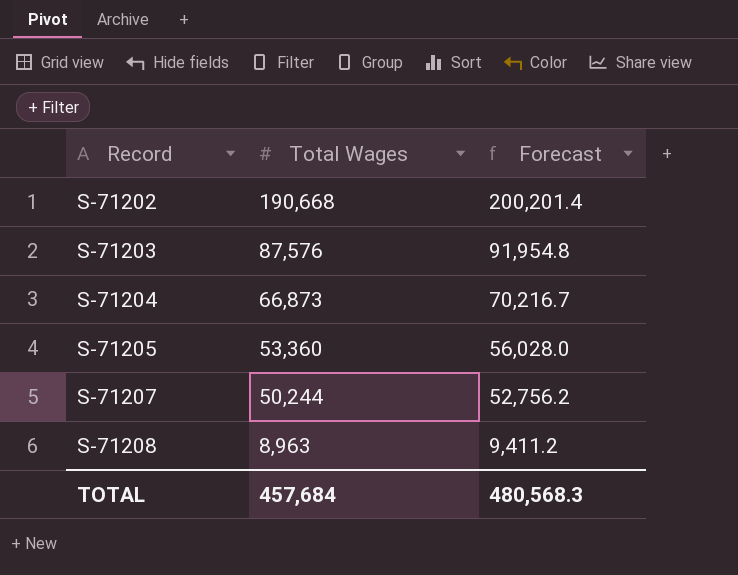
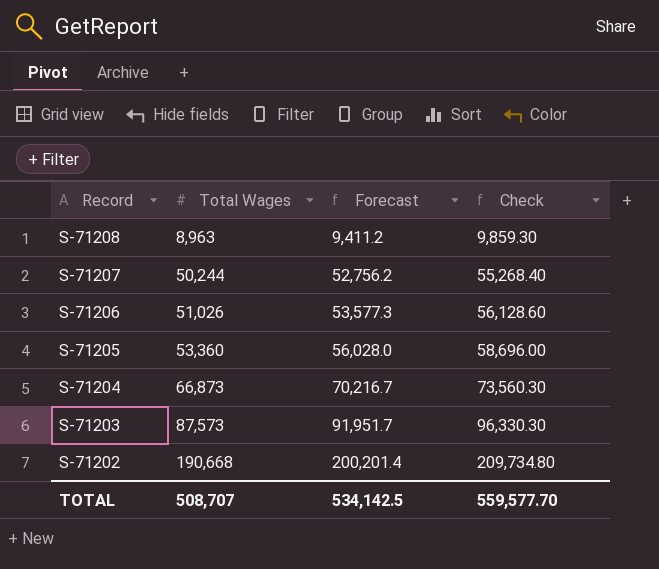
row order: Record ascending -> Record descending
column Check | formula: none -> [Total Wages] * 1.1
row S-71206: none -> 51,026 | 53,577.3 | 56,128.60
S-71203 | Total Wages: 87,576 -> 87,573
S-71203 | Forecast: 91,954.8 -> 91,951.7
TOTAL | Total Wages: 457,684 -> 508,707
TOTAL | Forecast: 480,568.3 -> 534,142.5

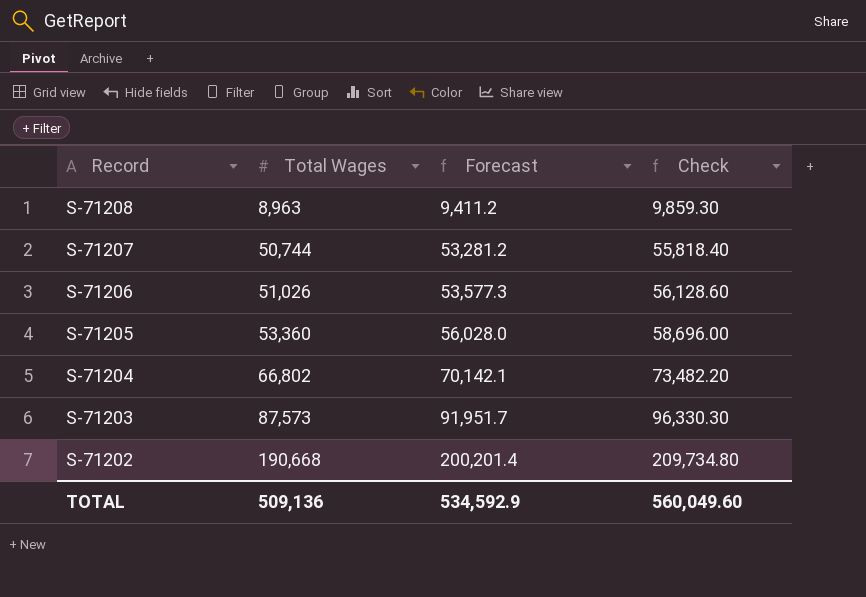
S-71207 | Total Wages: 50,244 -> 50,744
S-71207 | Forecast: 52,756.2 -> 53,281.2
S-71207 | Check: 55,268.40 -> 55,818.40
S-71204 | Total Wages: 66,873 -> 66,802
S-71204 | Forecast: 70,216.7 -> 70,142.1
S-71204 | Check: 73,560.30 -> 73,482.20
TOTAL | Total Wages: 508,707 -> 509,136
TOTAL | Forecast: 534,142.5 -> 534,592.9
TOTAL | Check: 559,577.70 -> 560,049.60

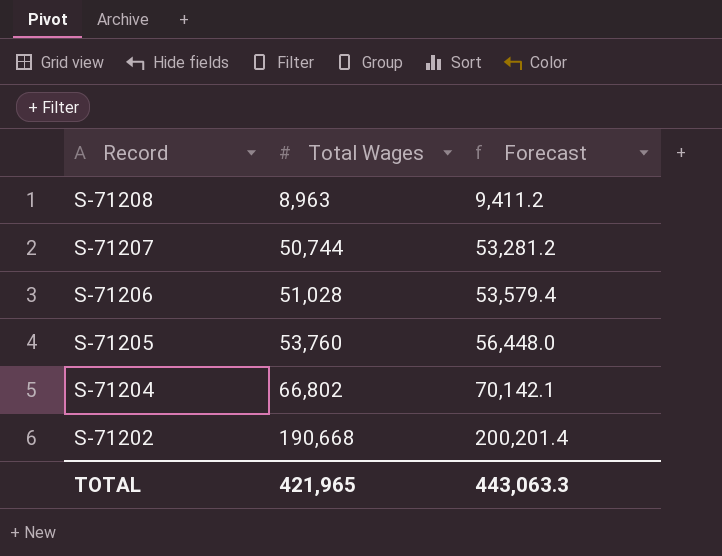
column Check | formula: [Total Wages] * 1.1 -> none
row S-71203: 87,573 | 91,951.7 | 96,330.30 -> none
S-71206 | Total Wages: 51,026 -> 51,028
S-71206 | Forecast: 53,577.3 -> 53,579.4
S-71205 | Total Wages: 53,360 -> 53,760
S-71205 | Forecast: 56,028.0 -> 56,448.0
TOTAL | Total Wages: 509,136 -> 421,965
TOTAL | Forecast: 534,592.9 -> 443,063.3

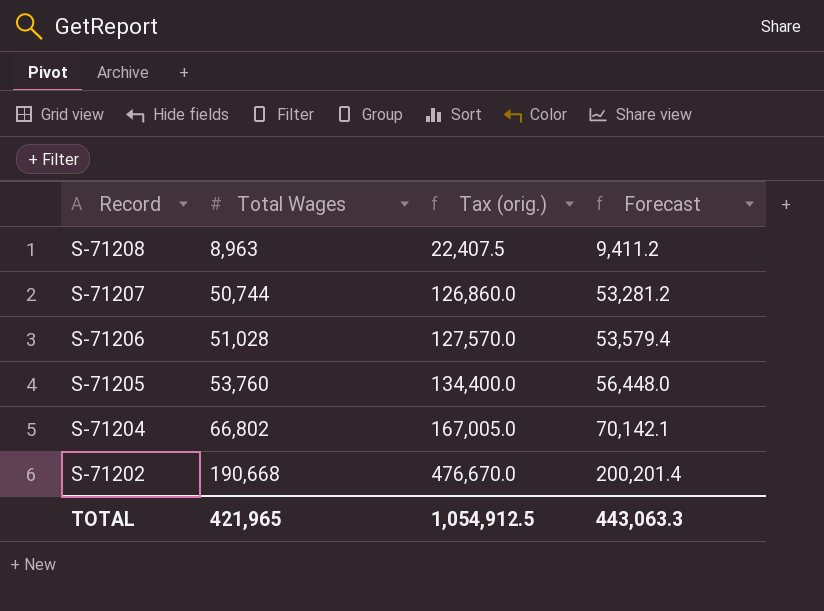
column Tax (orig.) | formula: none -> [Total Wages] * 2.5

